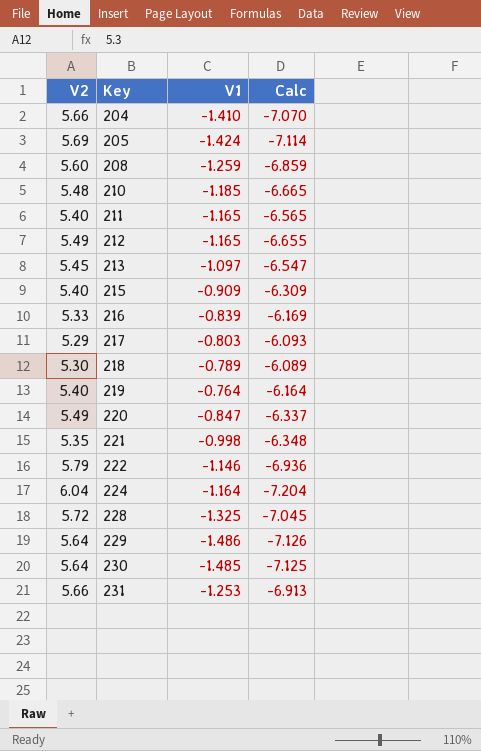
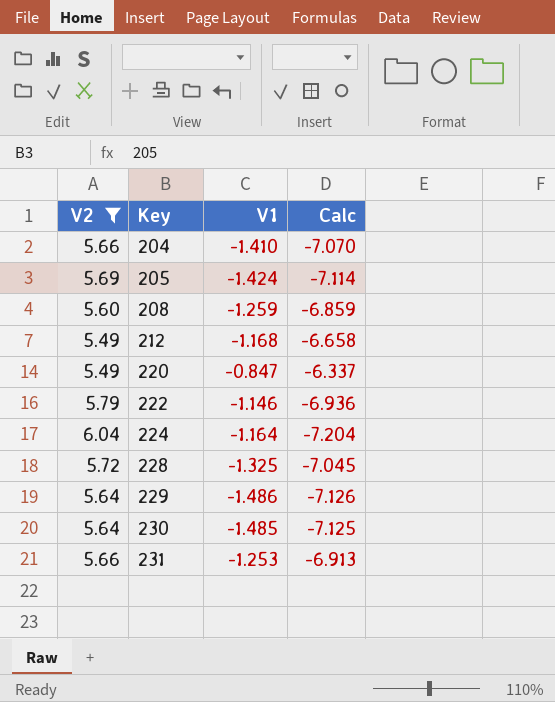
filter: none -> V2 >= 5.49
212 | V1: -1.165 -> -1.168
212 | Calc: -6.655 -> -6.658

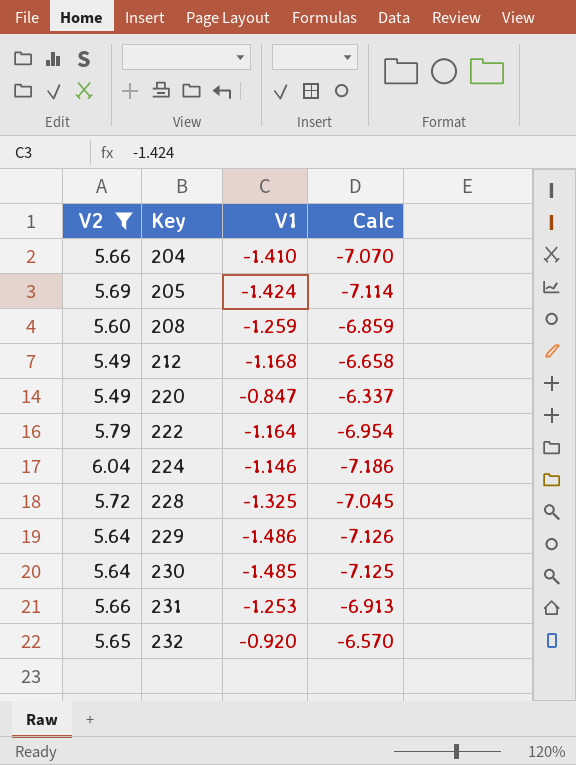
222 | V1: -1.146 -> -1.164
222 | Calc: -6.936 -> -6.954
224 | V1: -1.164 -> -1.146
224 | Calc: -7.204 -> -7.186
row 232: none -> 5.65 | -0.920 | -6.570

